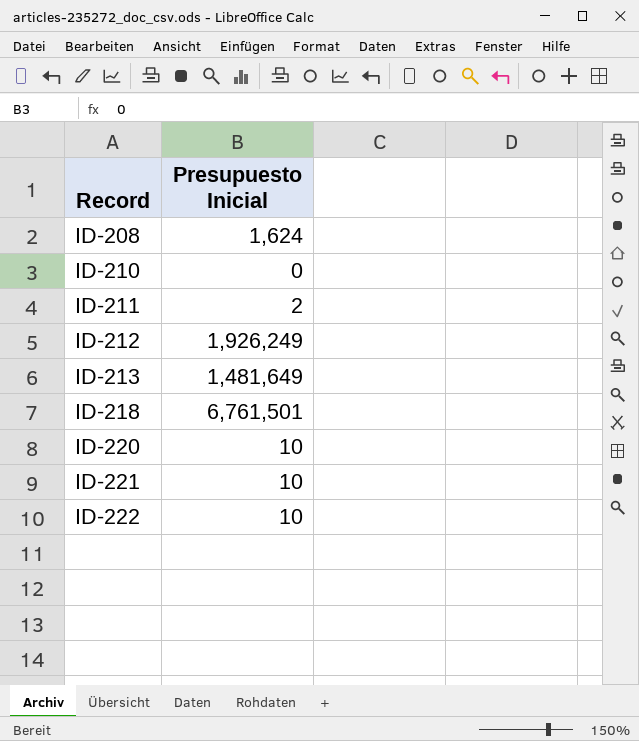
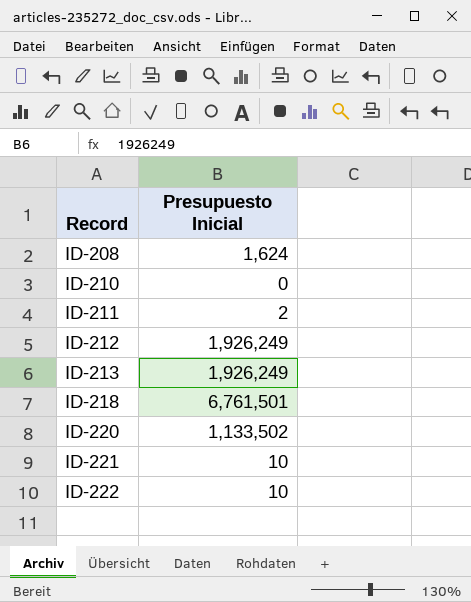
ID-213 | Presupuesto Inicial: 1,481,649 -> 1,926,249
ID-220 | Presupuesto Inicial: 10 -> 1,133,502

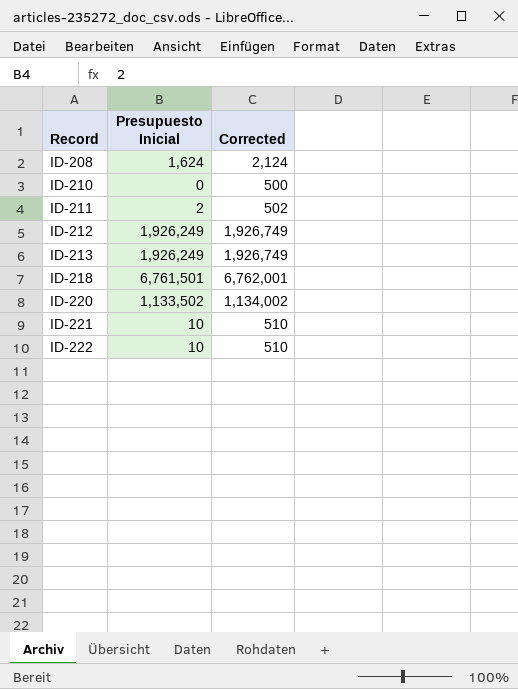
column Corrected | formula: none -> [Presupuesto Inicial] + 500

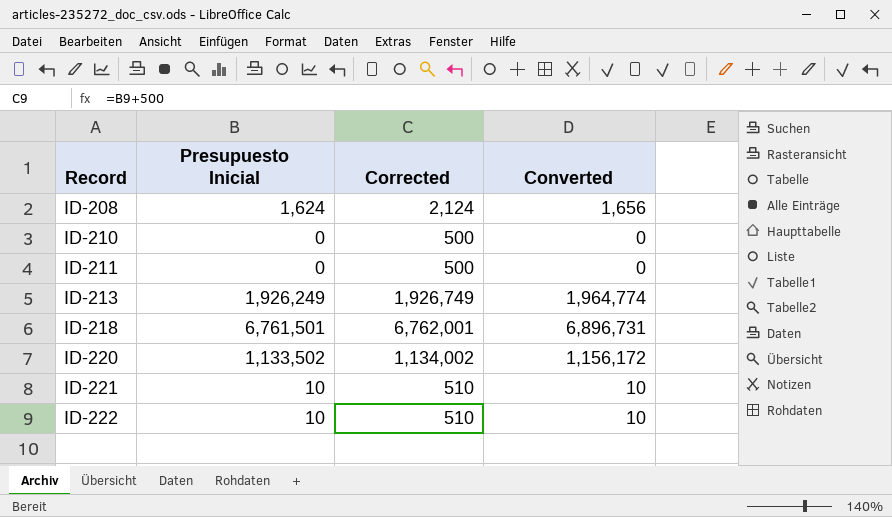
column Converted | formula: none -> [Presupuesto Inicial] * 1.02
row ID-212: 1,926,249 | 1,926,749 -> none
ID-211 | Presupuesto Inicial: 2 -> 0
ID-211 | Corrected: 502 -> 500

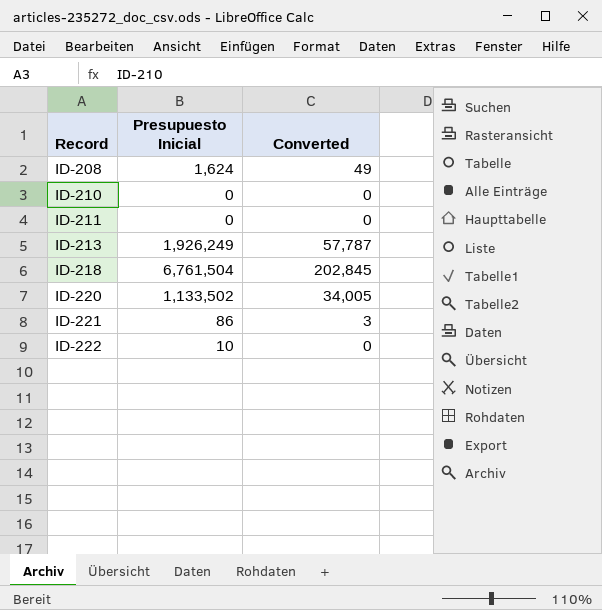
column Corrected | formula: [Presupuesto Inicial] + 500 -> none
column Converted | formula: [Presupuesto Inicial] * 1.02 -> [Presupuesto Inicial] * 0.03
ID-218 | Presupuesto Inicial: 6,761,501 -> 6,761,504
ID-221 | Presupuesto Inicial: 10 -> 86

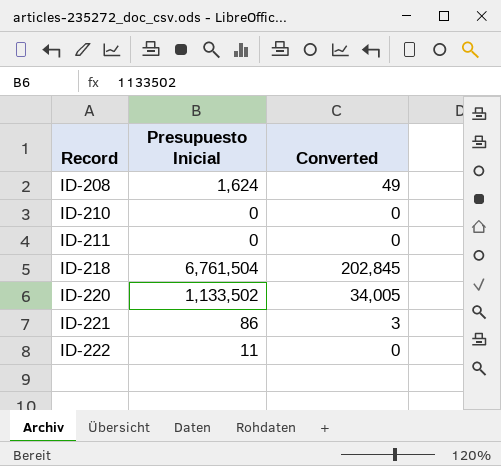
row ID-213: 1,926,249 | 57,787 -> none
ID-222 | Presupuesto Inicial: 10 -> 11

